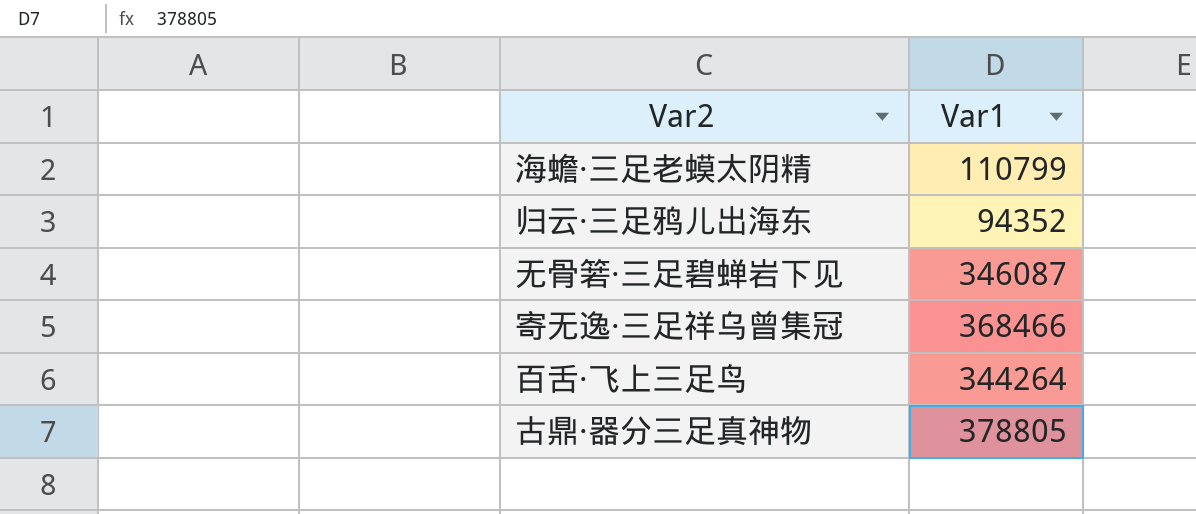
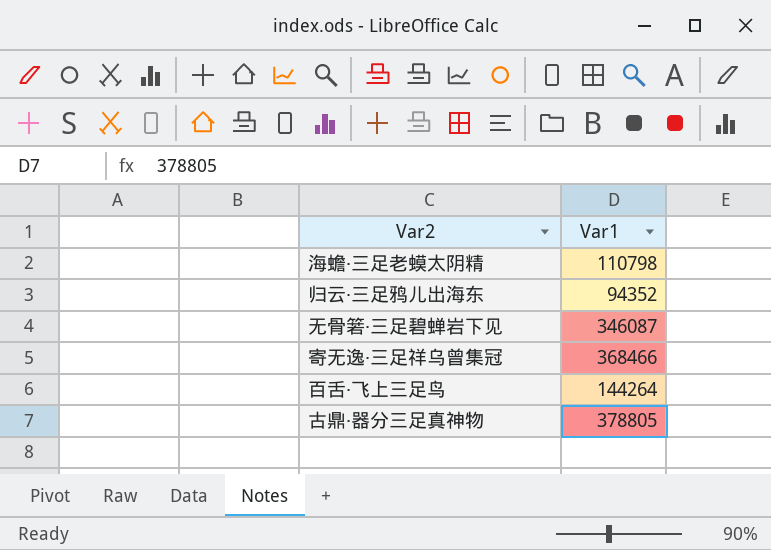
海蟾·三足老蟆太阴精 | Var1: 110799 -> 110798
百舌·飞上三足鸟 | Var1: 344264 -> 144264

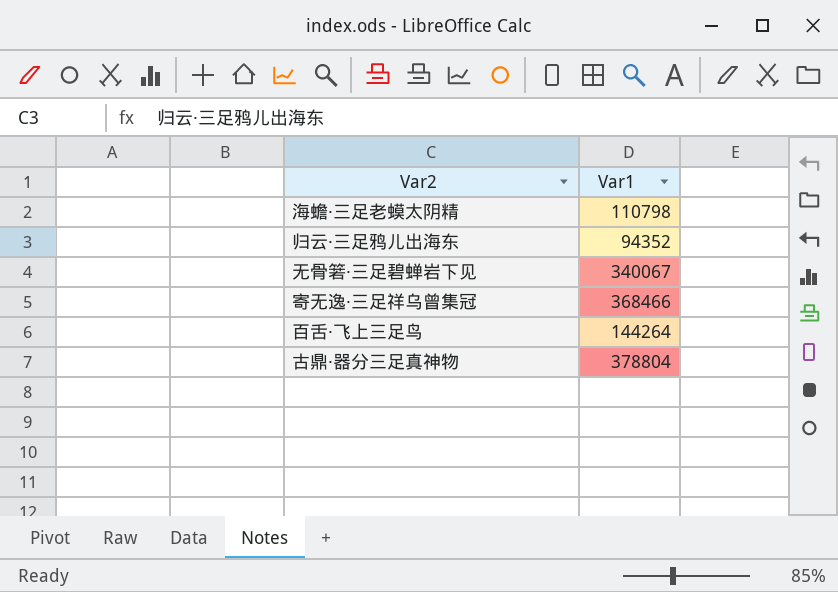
无骨箬·三足碧蝉岩下见 | Var1: 346087 -> 340067
古鼎·器分三足真神物 | Var1: 378805 -> 378804

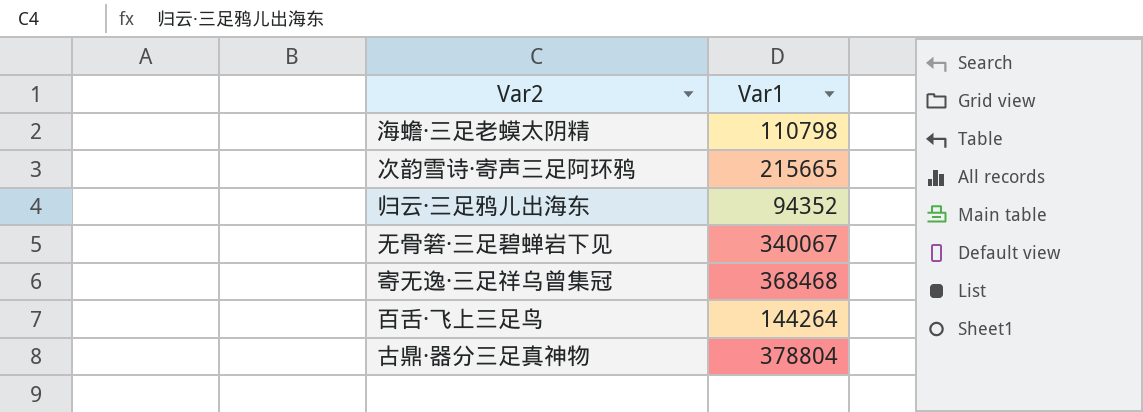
row 次韵雪诗·寄声三足阿环鸦: none -> 215665
寄无逸·三足祥乌曾集冠 | Var1: 368466 -> 368468

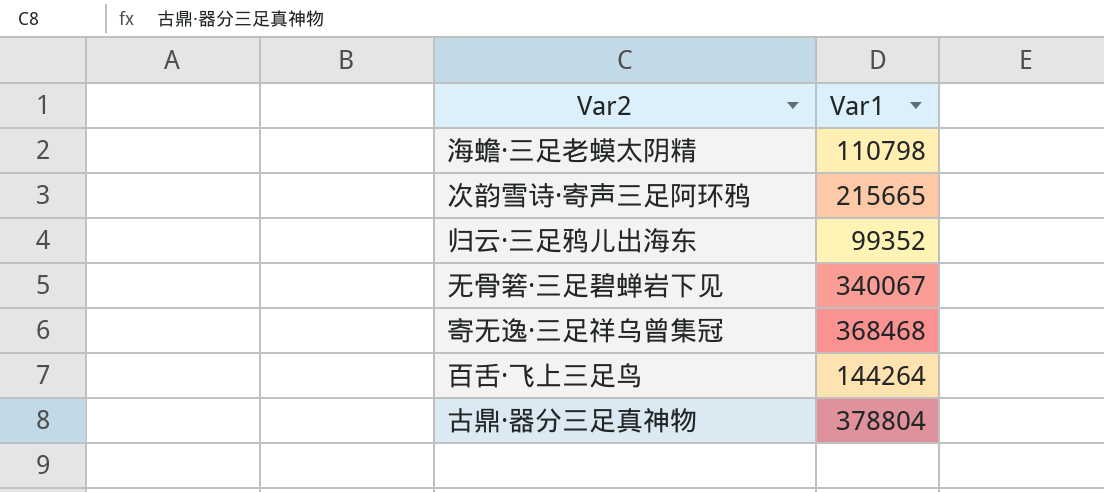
归云·三足鸦儿出海东 | Var1: 94352 -> 99352

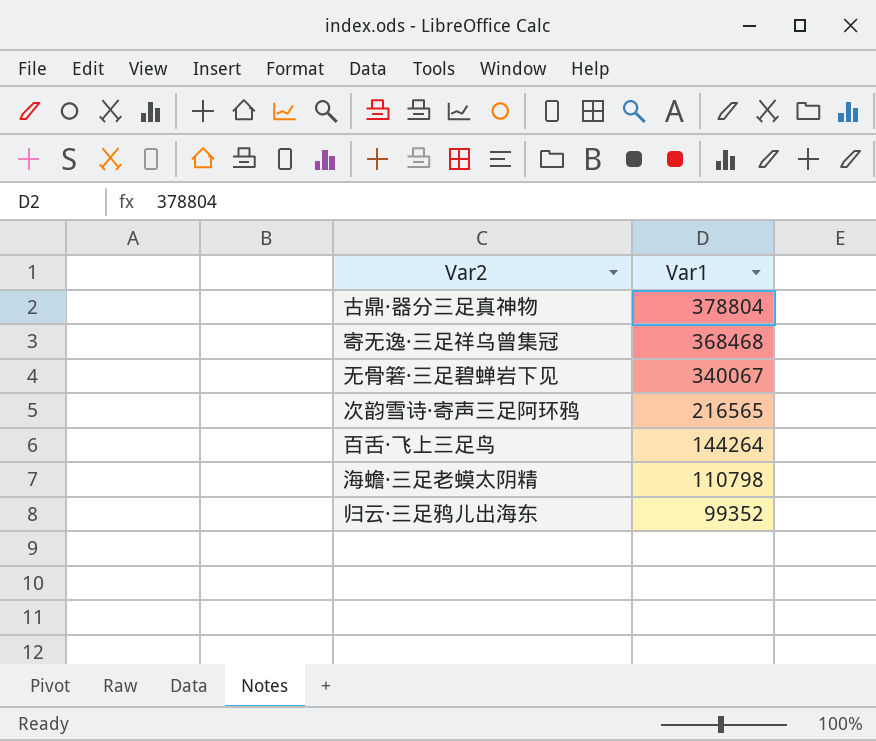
row order: none -> Var1 descending
次韵雪诗·寄声三足阿环鸦 | Var1: 215665 -> 216565

